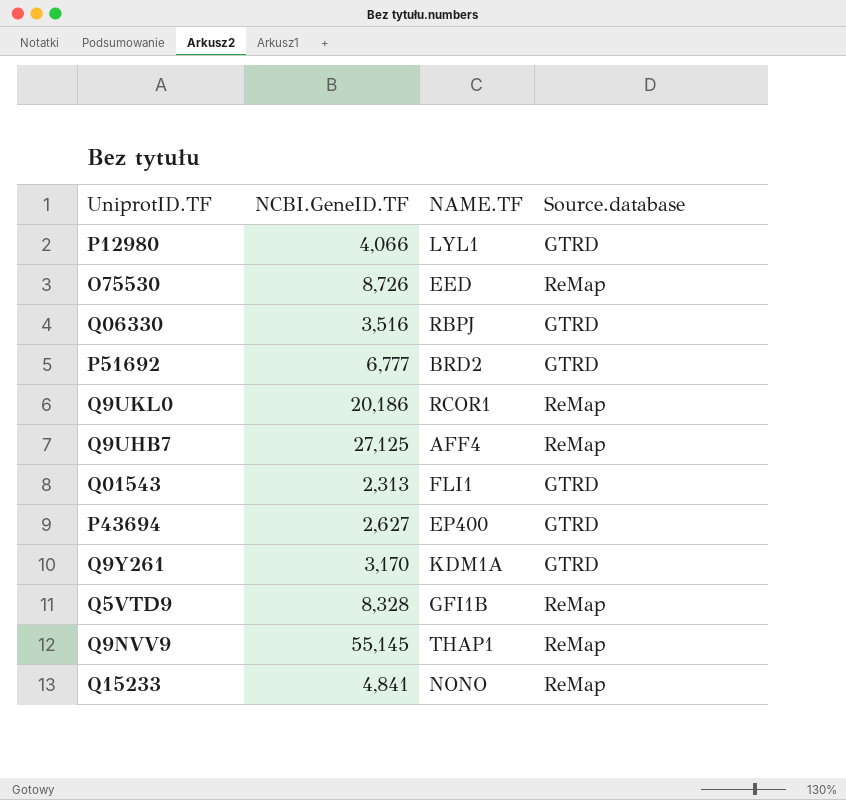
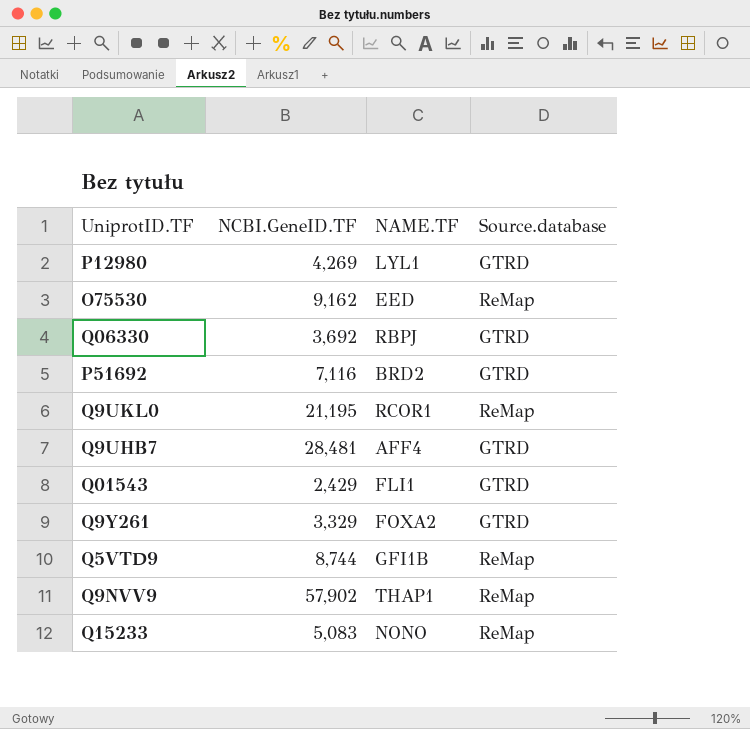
row P43694: 2,627 | EP400 | GTRD -> none
P12980 | NCBI.GeneID.TF: 4,066 -> 4,269
O75530 | NCBI.GeneID.TF: 8,726 -> 9,162
Q06330 | NCBI.GeneID.TF: 3,516 -> 3,692
P51692 | NCBI.GeneID.TF: 6,777 -> 7,116
Q9UKL0 | NCBI.GeneID.TF: 20,186 -> 21,195
Q9UHB7 | NCBI.GeneID.TF: 27,125 -> 28,481
Q9UHB7 | Source.database: ReMap -> GTRD
Q01543 | NCBI.GeneID.TF: 2,313 -> 2,429
Q9Y261 | NCBI.GeneID.TF: 3,170 -> 3,329
Q9Y261 | NAME.TF: KDM1A -> FOXA2
Q5VTD9 | NCBI.GeneID.TF: 8,328 -> 8,744
Q9NVV9 | NCBI.GeneID.TF: 55,145 -> 57,902
Q15233 | NCBI.GeneID.TF: 4,841 -> 5,083

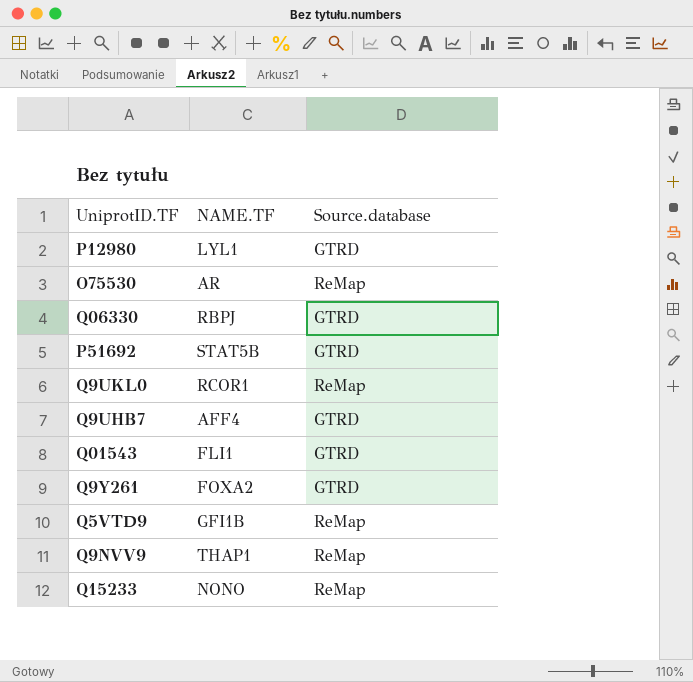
column NCBI.GeneID.TF | position: 2 -> none
O75530 | NAME.TF: EED -> AR
P51692 | NAME.TF: BRD2 -> STAT5B

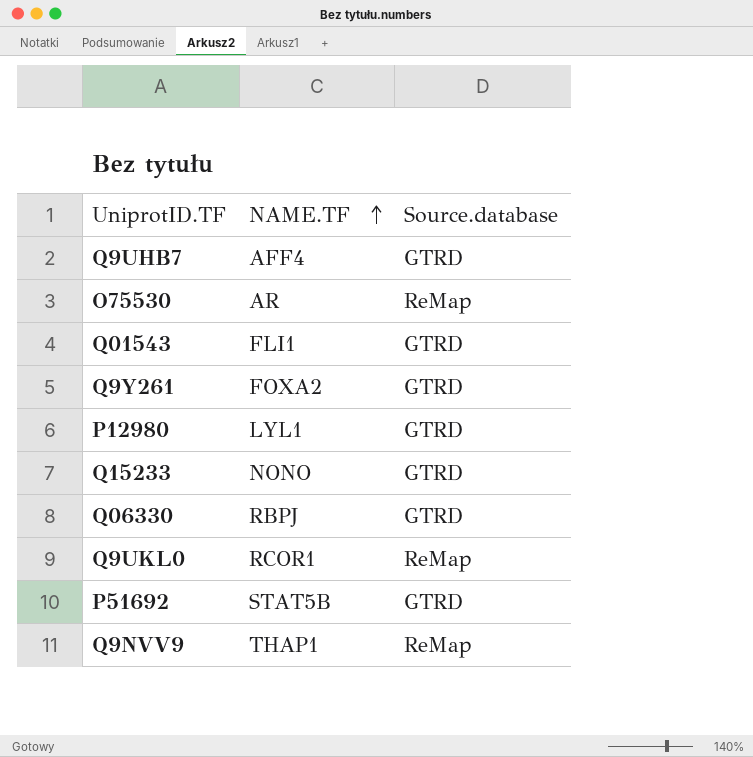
row order: none -> NAME.TF ascending
row Q5VTD9: GFI1B | ReMap -> none
Q15233 | Source.database: ReMap -> GTRD

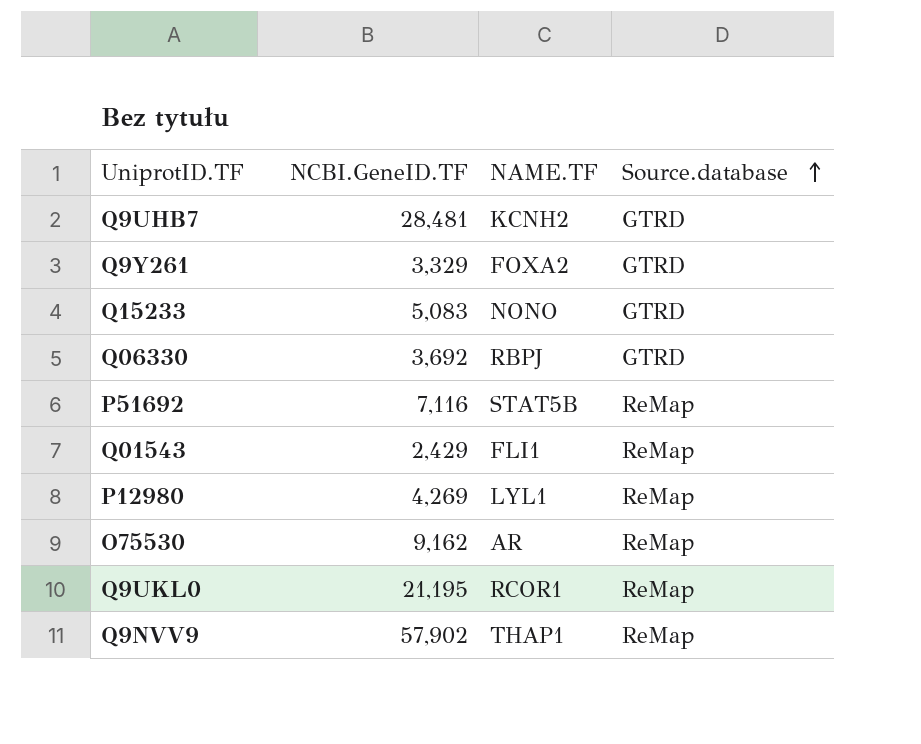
row order: NAME.TF ascending -> Source.database ascending
column NCBI.GeneID.TF | position: none -> 2
Q9UHB7 | NAME.TF: AFF4 -> KCNH2
P51692 | Source.database: GTRD -> ReMap
Q01543 | Source.database: GTRD -> ReMap
P12980 | Source.database: GTRD -> ReMap

